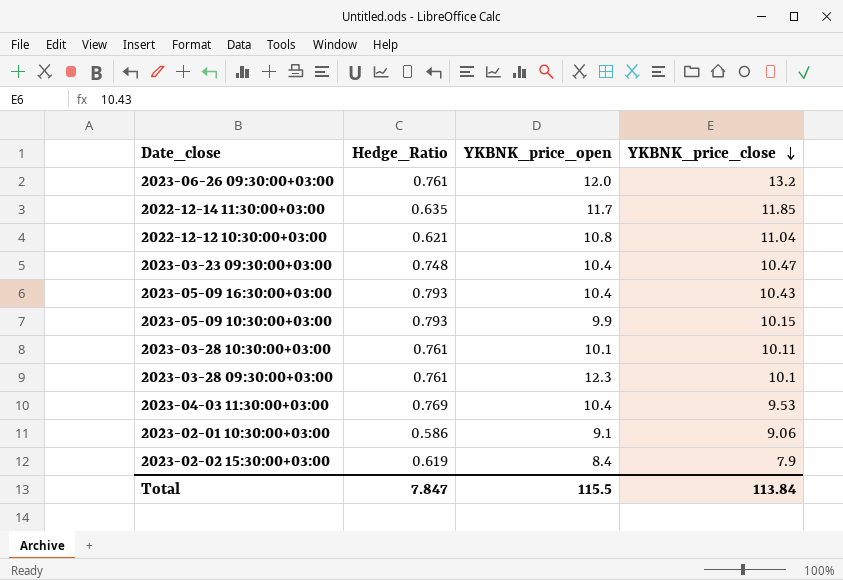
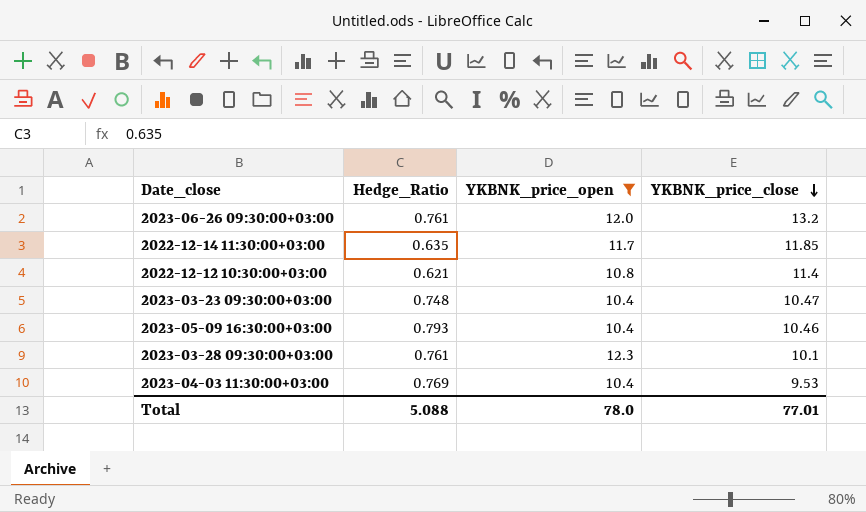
filter: none -> YKBNK_price_open >= 10.4
2022-12-12 10:30:00+03:00 | YKBNK_price_close: 11.04 -> 11.4
2023-05-09 16:30:00+03:00 | YKBNK_price_close: 10.43 -> 10.46
Total | Hedge_Ratio: 7.847 -> 5.088
Total | YKBNK_price_open: 115.5 -> 78.0
Total | YKBNK_price_close: 113.84 -> 77.01

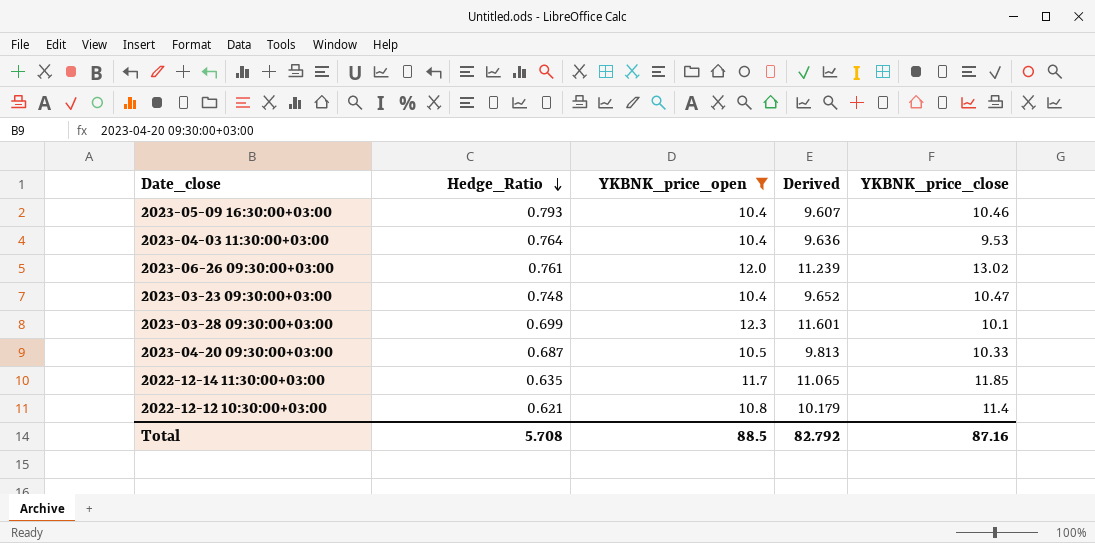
row order: YKBNK_price_close descending -> Hedge_Ratio descending
column Derived | formula: none -> [YKBNK_price_open] - [Hedge_Ratio]
2023-04-03 11:30:00+03:00 | Hedge_Ratio: 0.769 -> 0.764
2023-06-26 09:30:00+03:00 | YKBNK_price_close: 13.2 -> 13.02
2023-03-28 09:30:00+03:00 | Hedge_Ratio: 0.761 -> 0.699
row 2023-04-20 09:30:00+03:00: none -> 0.687 | 10.5 | 9.813 | 10.33
Total | Hedge_Ratio: 5.088 -> 5.708
Total | YKBNK_price_open: 78.0 -> 88.5
Total | YKBNK_price_close: 77.01 -> 87.16

